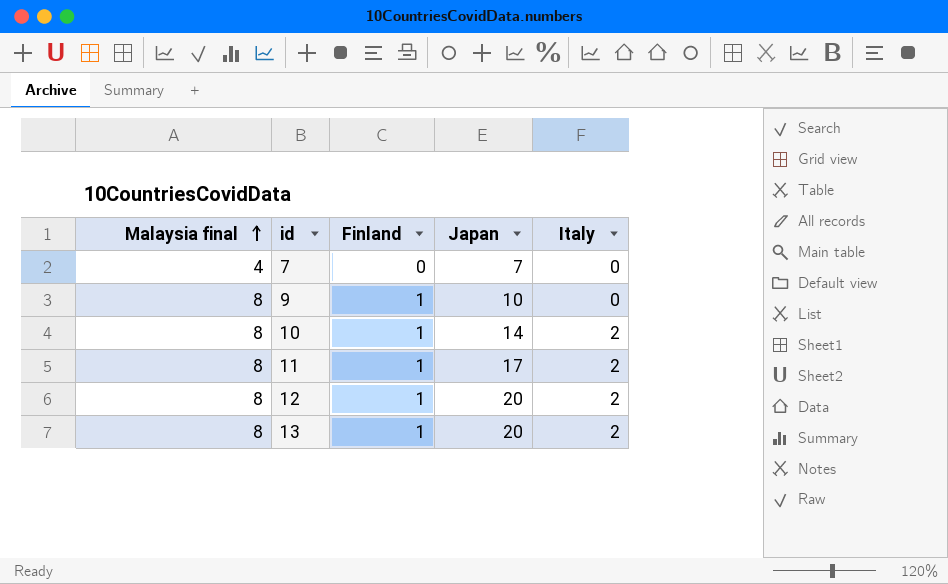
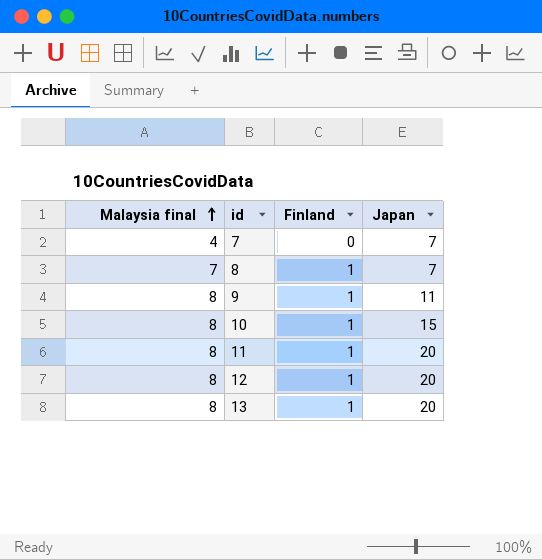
column Italy | position: 5 -> none
row 8: none -> 7 | 1 | 7
9 | Japan: 10 -> 11
10 | Japan: 14 -> 15
11 | Japan: 17 -> 20

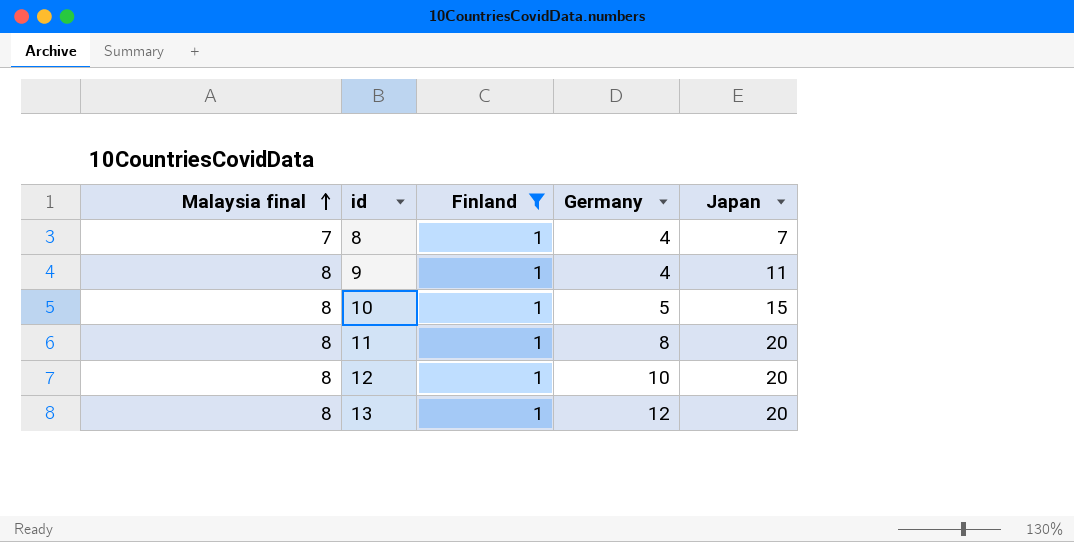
filter: none -> Finland = 1
column Germany | position: none -> 4

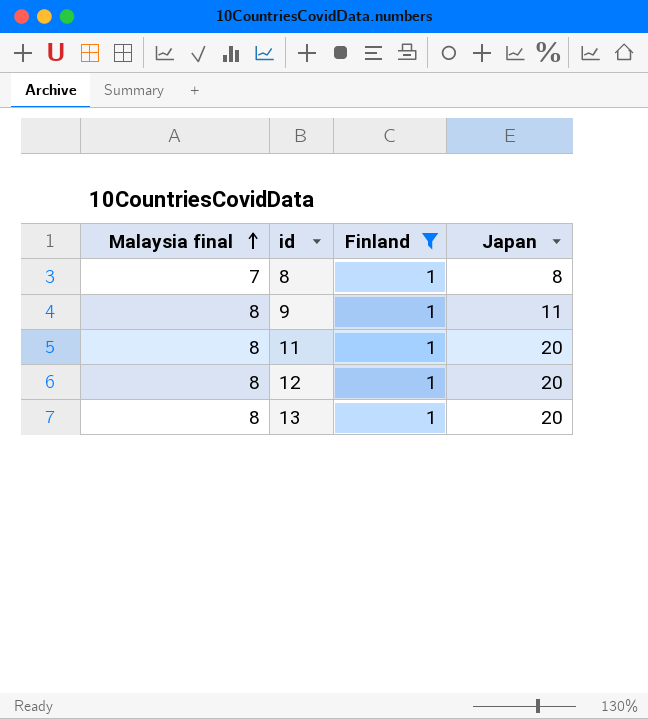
column Germany | position: 4 -> none
row 10: 8 | 1 | 5 | 15 -> none
8 | Japan: 7 -> 8

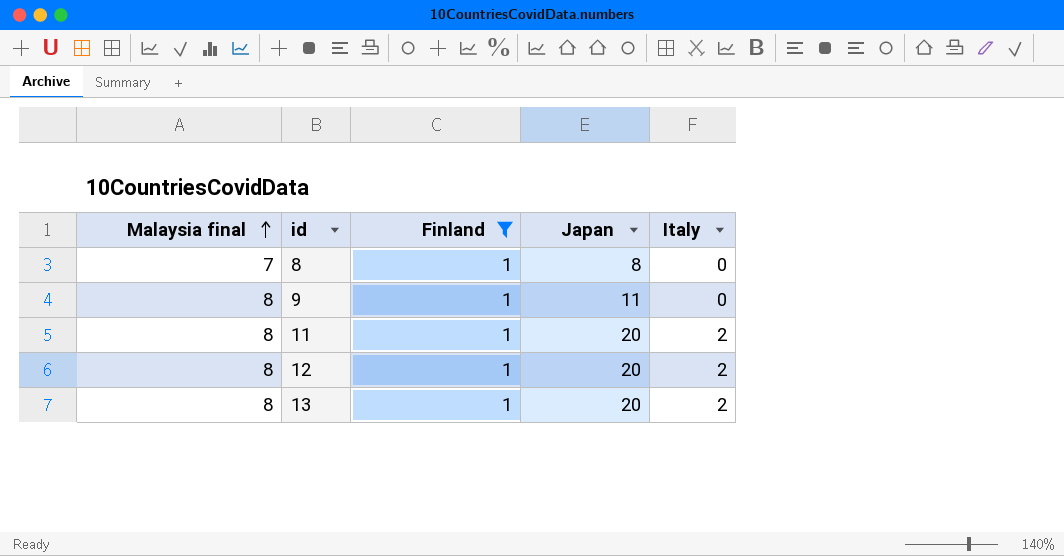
column Italy | position: none -> 5

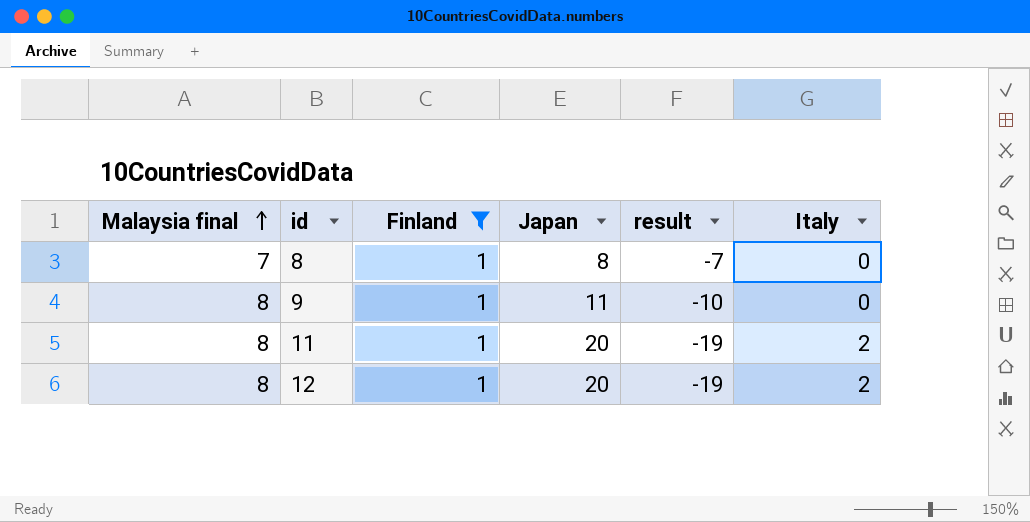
column result | formula: none -> [Finland] - [Japan]
row 13: 8 | 1 | 20 | 2 -> none

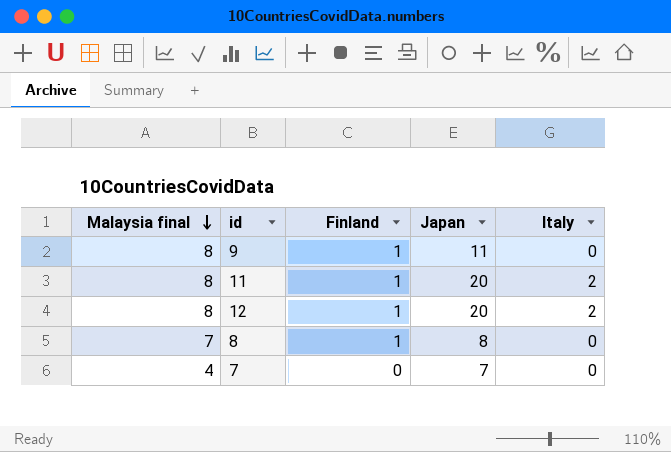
filter: Finland = 1 -> none
row order: Malaysia final ascending -> Malaysia final descending
column result | formula: [Finland] - [Japan] -> none

